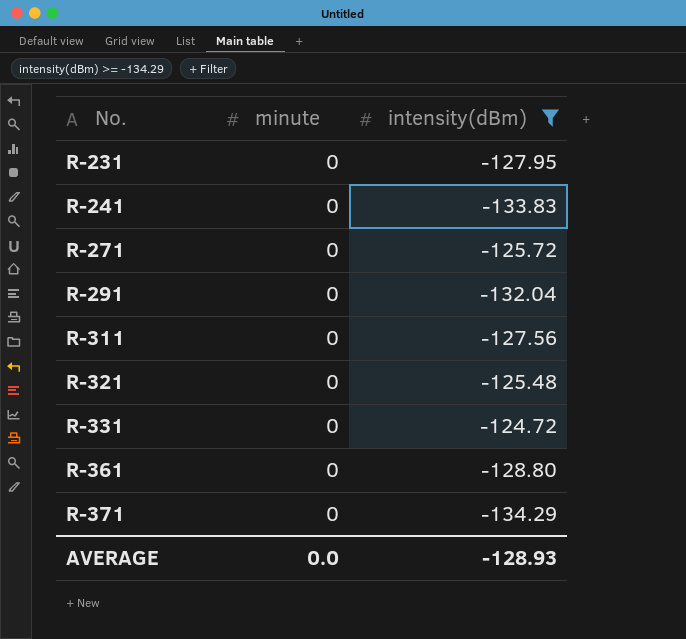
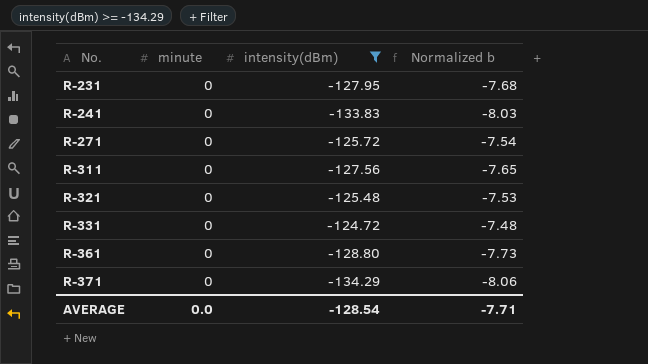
column Normalized b | formula: none -> [intensity(dBm)] * 0.06
row R-291: 0 | -132.04 -> none
AVERAGE | intensity(dBm): -128.93 -> -128.54

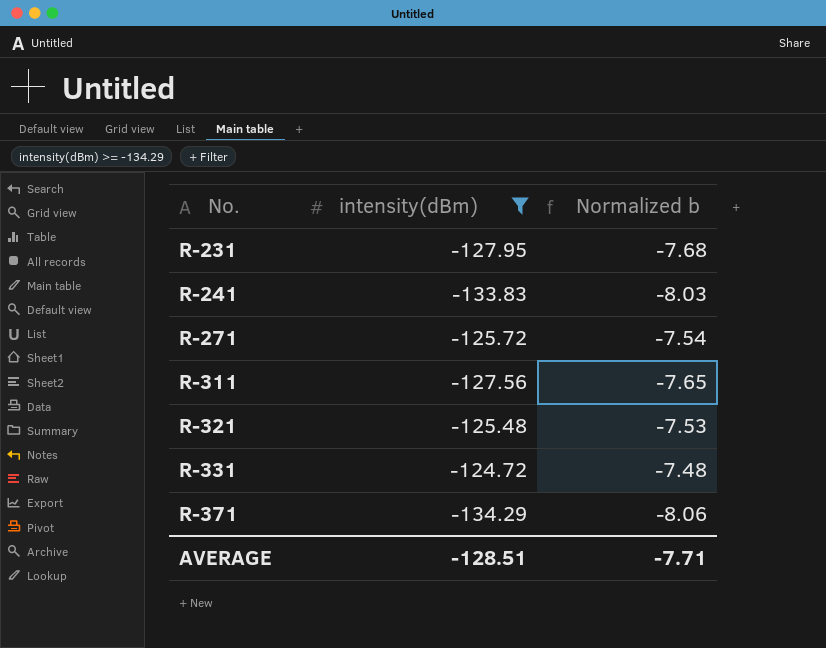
column minute | position: 2 -> none
row R-361: 0 | -128.80 | -7.73 -> none
AVERAGE | intensity(dBm): -128.54 -> -128.51

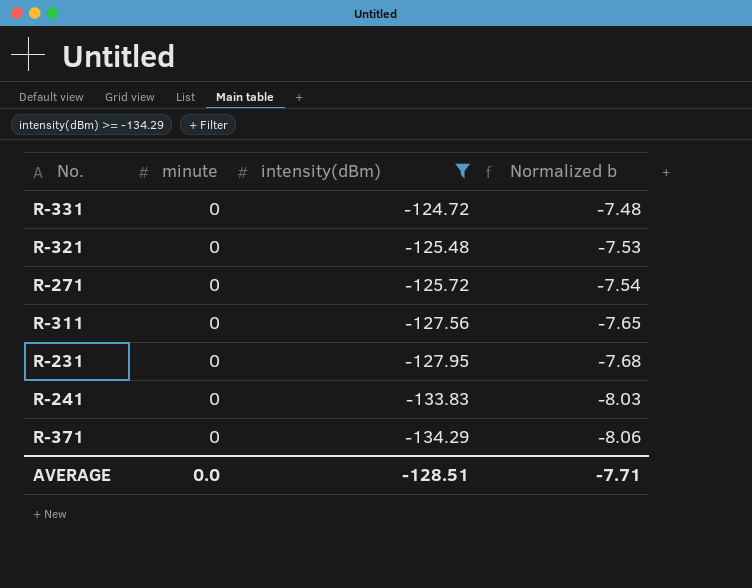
row order: No. ascending -> intensity(dBm) descending
column minute | position: none -> 2

